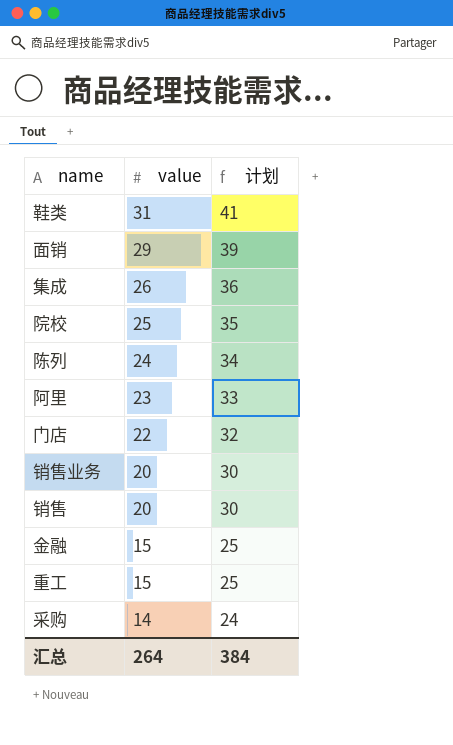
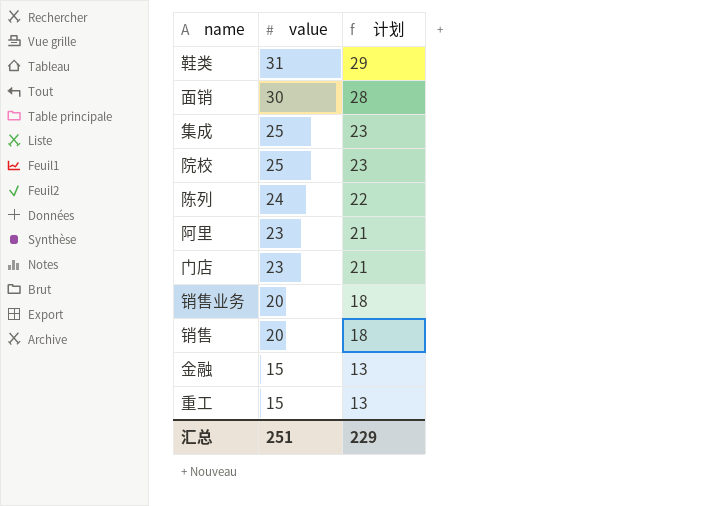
column 计划 | formula: [value] + 10 -> [value] - 2
row 采购: 14 | 24 -> none
面销 | value: 29 -> 30
集成 | value: 26 -> 25
门店 | value: 22 -> 23
汇总 | value: 264 -> 251
汇总 | 计划: 384 -> 229

